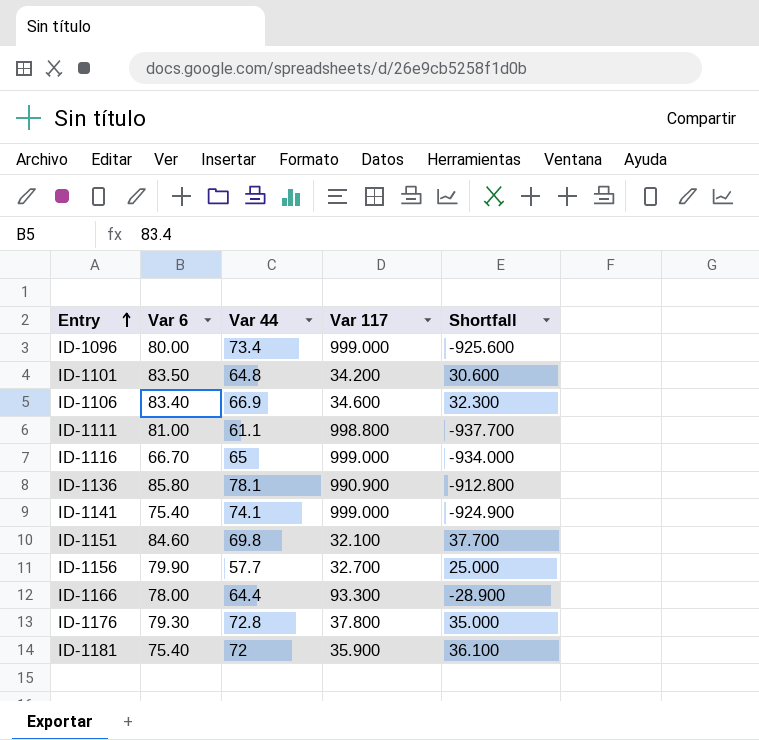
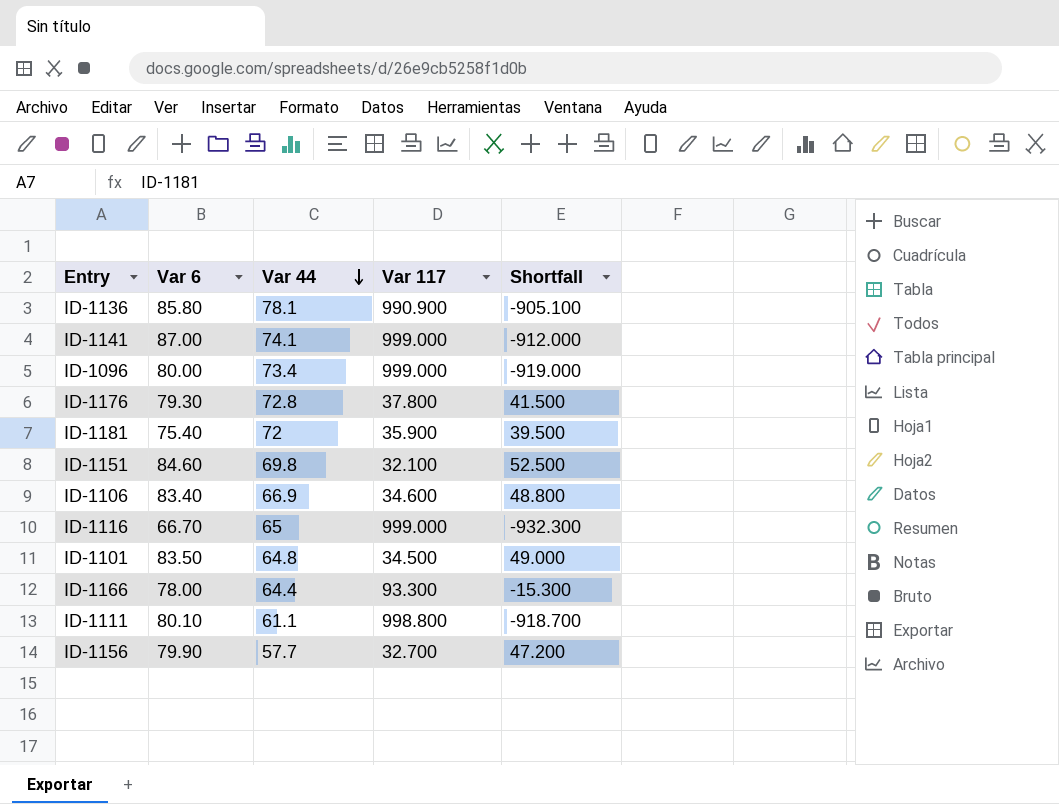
row order: Entry ascending -> Var 44 descending
column Shortfall | formula: [Var 44] - [Var 117] -> [Var 6] - [Var 117]
ID-1141 | Var 6: 75.40 -> 87.00
ID-1101 | Var 117: 34.200 -> 34.500
ID-1111 | Var 6: 81.00 -> 80.10

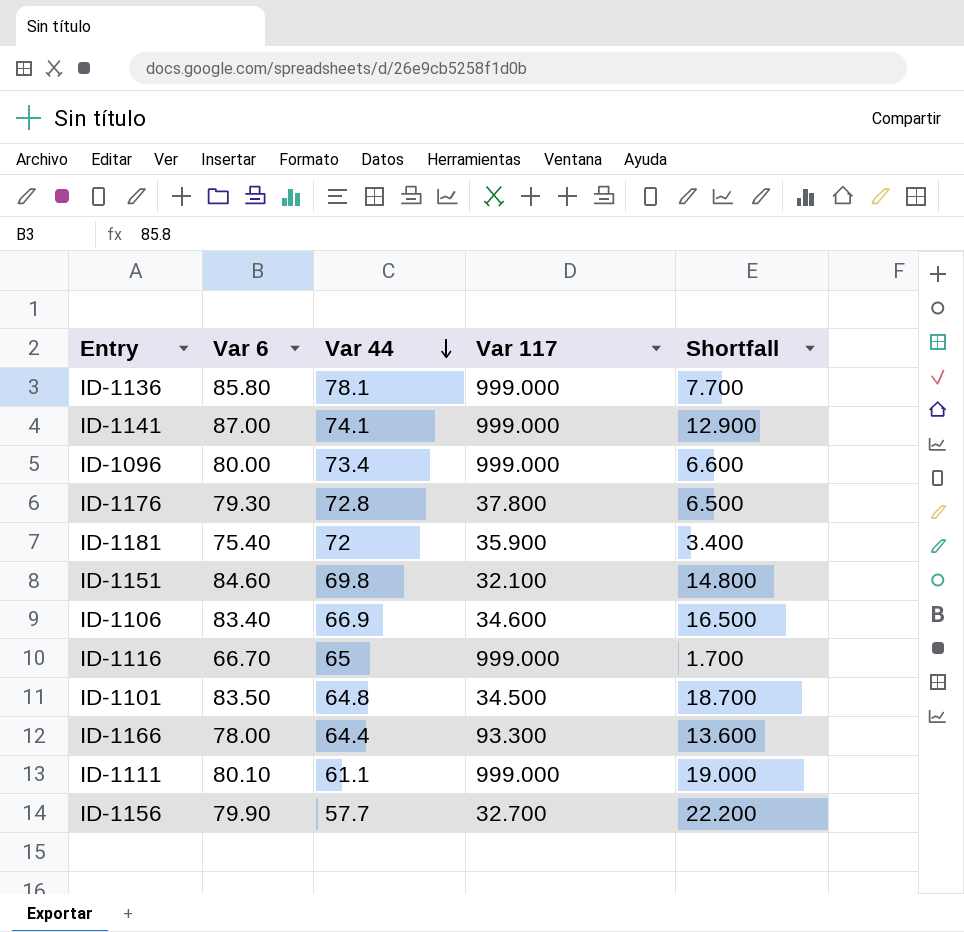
column Shortfall | formula: [Var 6] - [Var 117] -> [Var 6] - [Var 44]
ID-1136 | Var 117: 990.900 -> 999.000
ID-1111 | Var 117: 998.800 -> 999.000

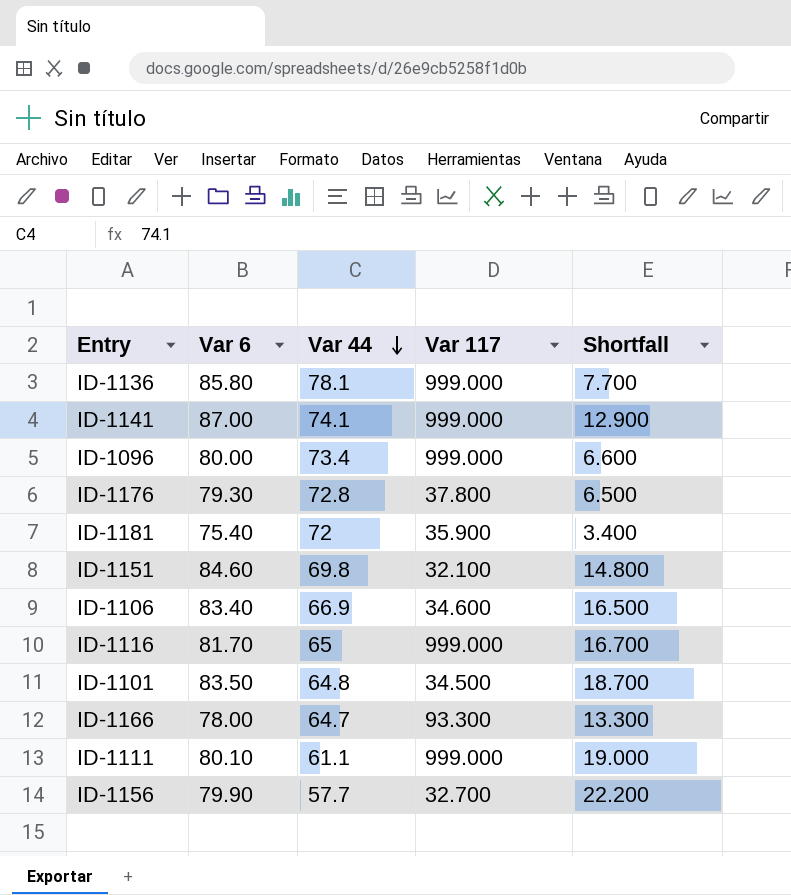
ID-1116 | Var 6: 66.70 -> 81.70
ID-1116 | Shortfall: 1.700 -> 16.700
ID-1166 | Var 44: 64.4 -> 64.7
ID-1166 | Shortfall: 13.600 -> 13.300

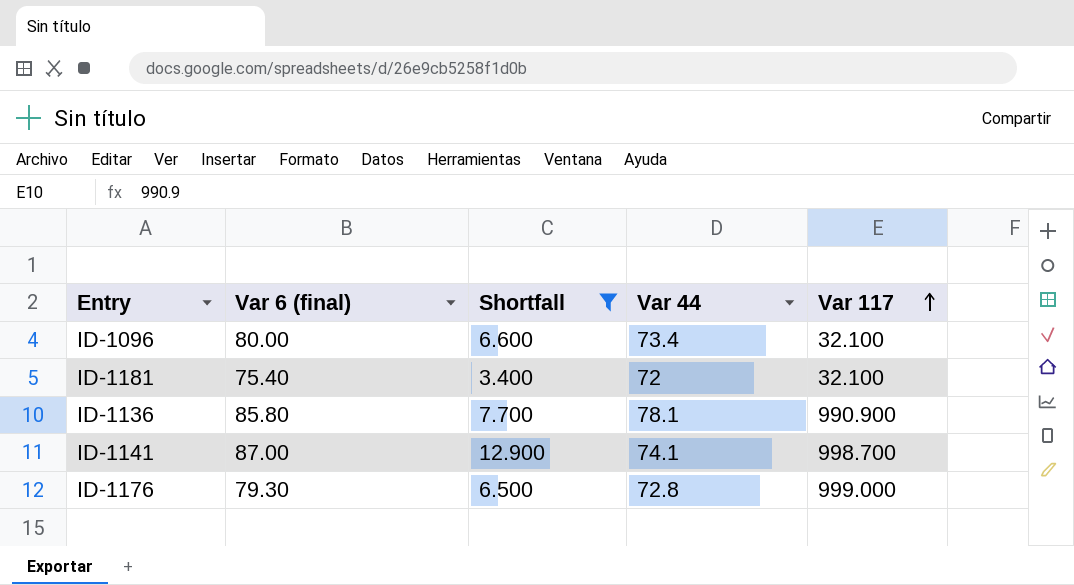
filter: none -> Shortfall <= 12.900
row order: Var 44 descending -> Var 117 ascending
column name: Var 6 -> Var 6 (final)
column Shortfall | position: 5 -> 3
ID-1096 | Var 117: 999.000 -> 32.100
ID-1181 | Var 117: 35.900 -> 32.100
ID-1136 | Var 117: 999.000 -> 990.900
ID-1141 | Var 117: 999.000 -> 998.700
ID-1176 | Var 117: 37.800 -> 999.000

